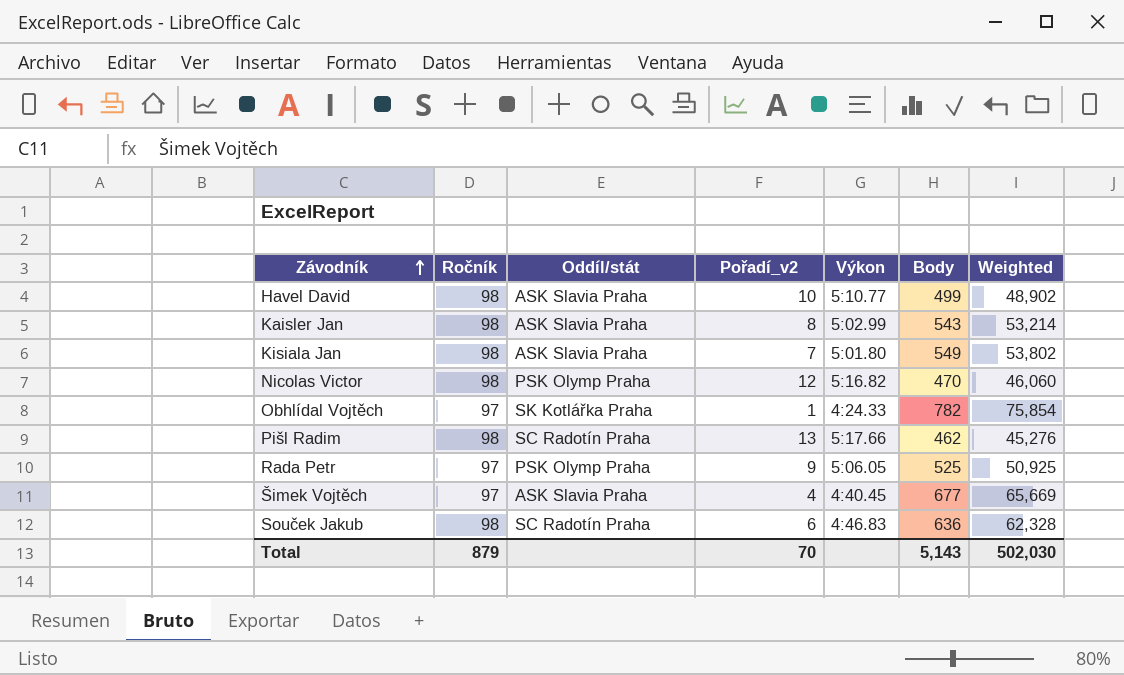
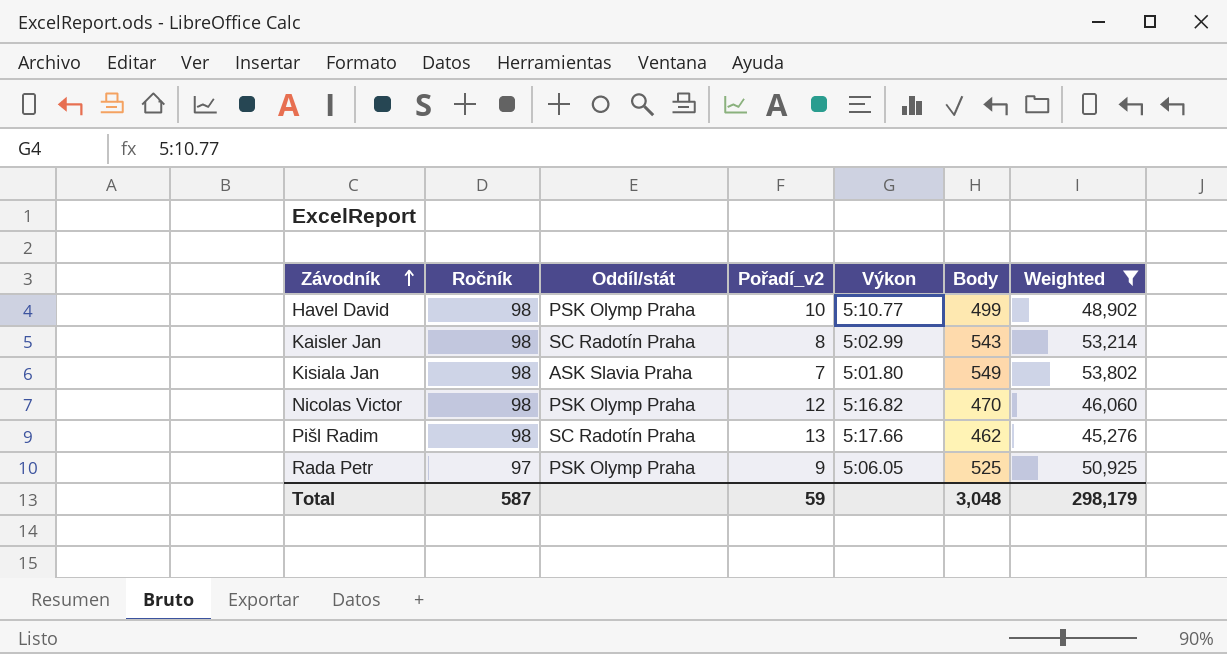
filter: none -> Weighted <= 53,802
Havel David | Oddíl/stát: ASK Slavia Praha -> PSK Olymp Praha
Kaisler Jan | Oddíl/stát: ASK Slavia Praha -> SC Radotín Praha
Total | Ročník: 879 -> 587
Total | Pořadí_v2: 70 -> 59
Total | Body: 5,143 -> 3,048
Total | Weighted: 502,030 -> 298,179

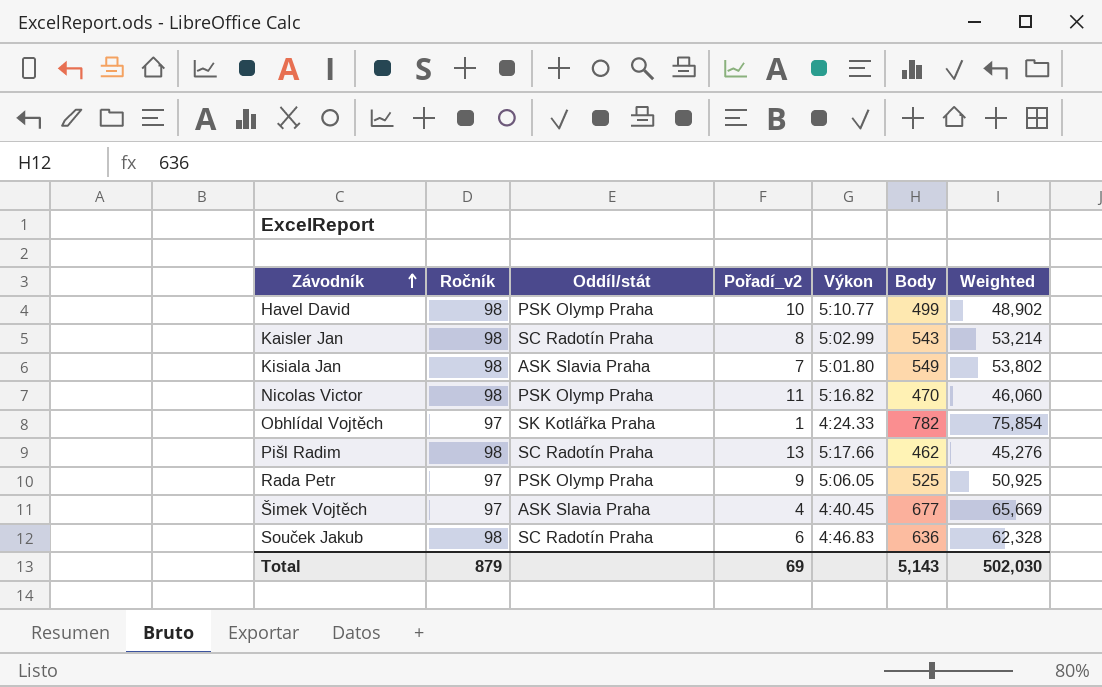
filter: Weighted <= 53,802 -> none
Nicolas Victor | Pořadí_v2: 12 -> 11
Total | Ročník: 587 -> 879
Total | Pořadí_v2: 59 -> 69
Total | Body: 3,048 -> 5,143
Total | Weighted: 298,179 -> 502,030

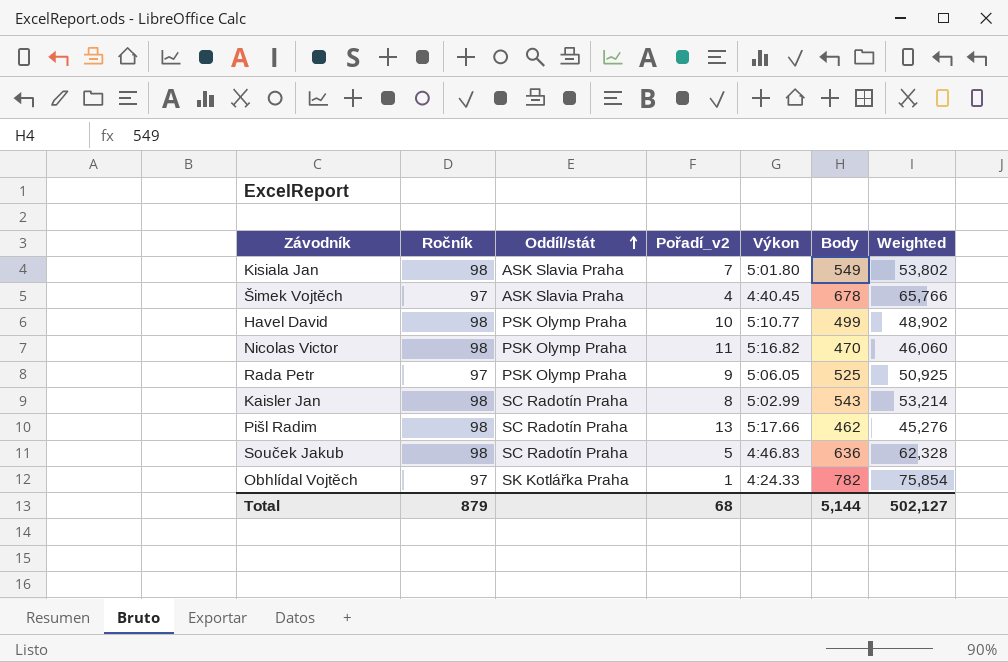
row order: Závodník ascending -> Oddíl/stát ascending
Šimek Vojtěch | Body: 677 -> 678
Šimek Vojtěch | Weighted: 65,669 -> 65,766
Souček Jakub | Pořadí_v2: 6 -> 5
Total | Pořadí_v2: 69 -> 68
Total | Body: 5,143 -> 5,144
Total | Weighted: 502,030 -> 502,127

